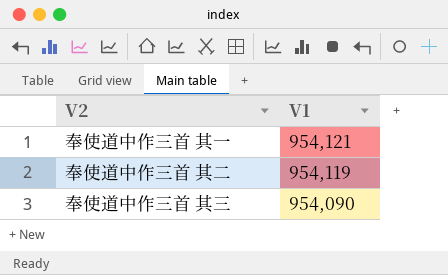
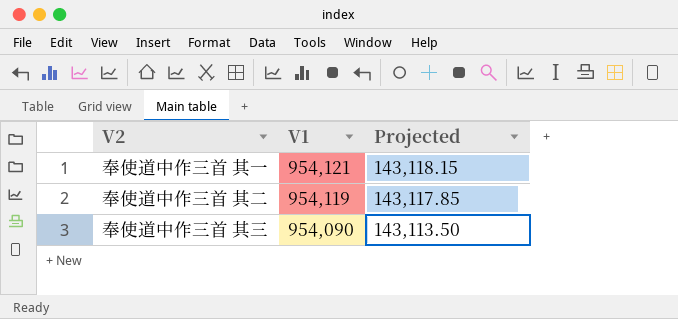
column Projected | formula: none -> [V1] * 0.15

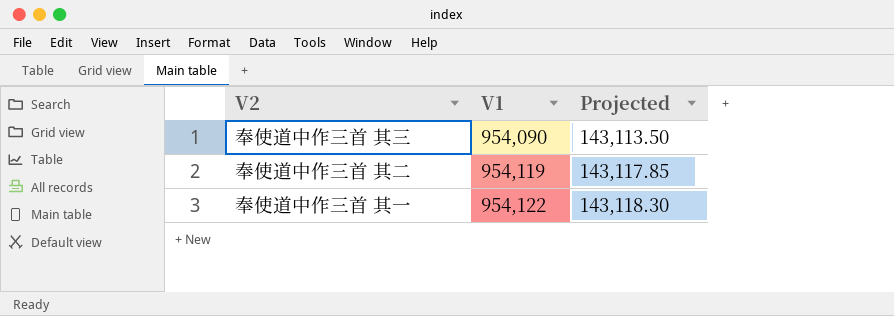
row order: V1 descending -> V1 ascending
奉使道中作三首 其一 | V1: 954,121 -> 954,122
奉使道中作三首 其一 | Projected: 143,118.15 -> 143,118.30

